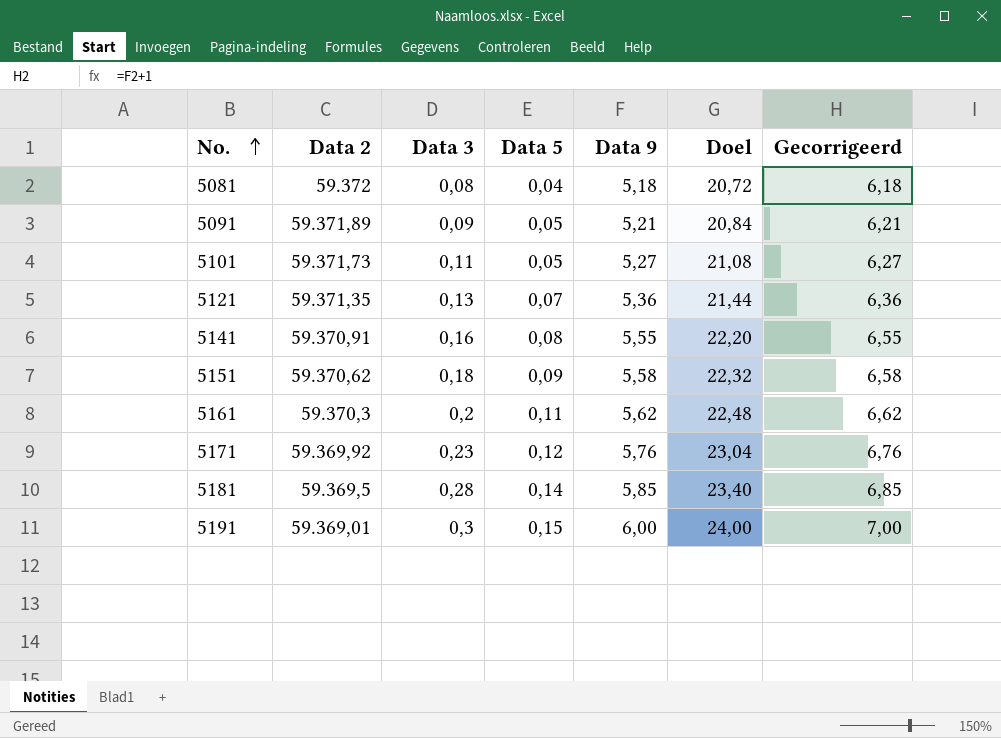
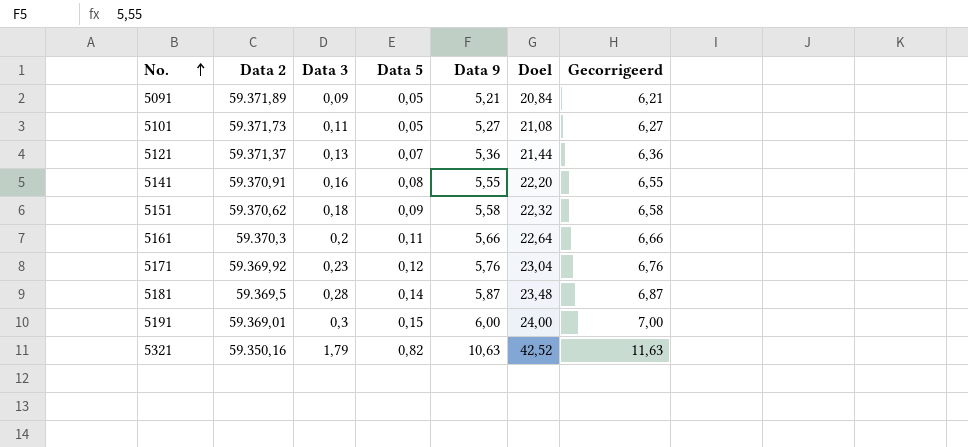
row 5081: 59.372 | 0,08 | 0,04 | 5,18 | 20,72 | 6,18 -> none
5121 | Data 2: 59.371,35 -> 59.371,37
5161 | Data 9: 5,62 -> 5,66
5161 | Doel: 22,48 -> 22,64
5161 | Gecorrigeerd: 6,62 -> 6,66
5181 | Data 9: 5,85 -> 5,87
5181 | Doel: 23,40 -> 23,48
5181 | Gecorrigeerd: 6,85 -> 6,87
row 5321: none -> 59.350,16 | 1,79 | 0,82 | 10,63 | 42,52 | 11,63

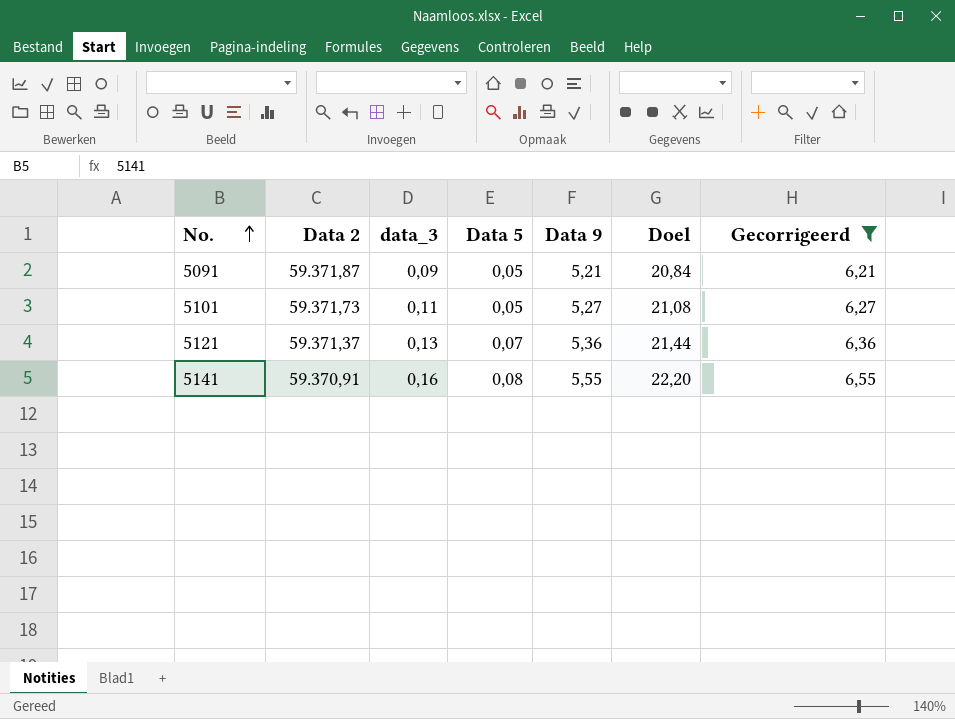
filter: none -> Gecorrigeerd <= 6,55
column name: Data 3 -> data_3
5091 | Data 2: 59.371,89 -> 59.371,87

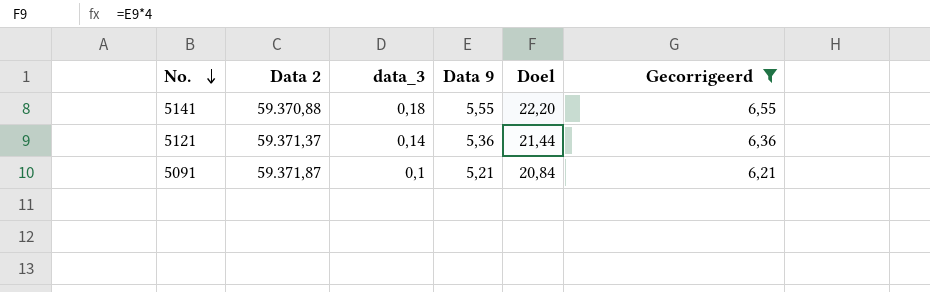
row order: No. ascending -> No. descending
column Data 5 | position: 4 -> none
row 5101: 59.371,73 | 0,11 | 0,05 | 5,27 | 21,08 | 6,27 -> none
5141 | Data 2: 59.370,91 -> 59.370,88
5141 | data_3: 0,16 -> 0,18
5121 | data_3: 0,13 -> 0,14
5091 | data_3: 0,09 -> 0,1

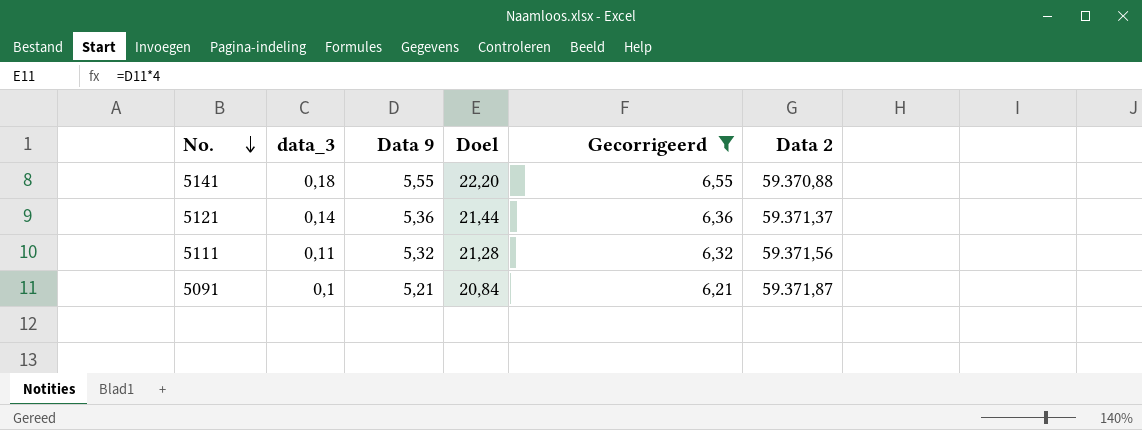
column Data 2 | position: 2 -> 6
row 5111: none -> 0,11 | 5,32 | 21,28 | 6,32 | 59.371,56

